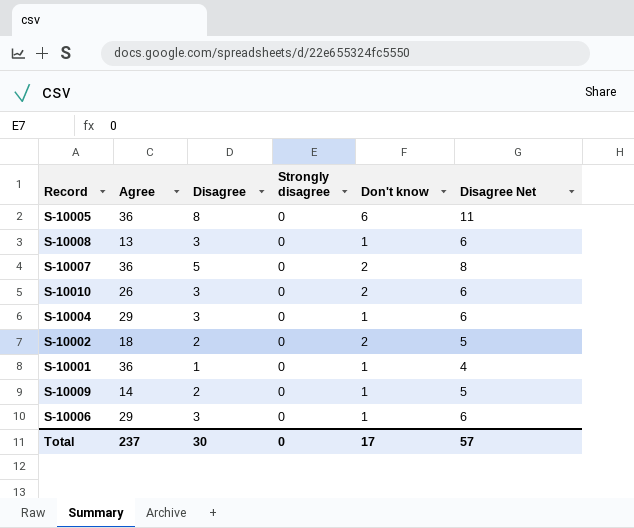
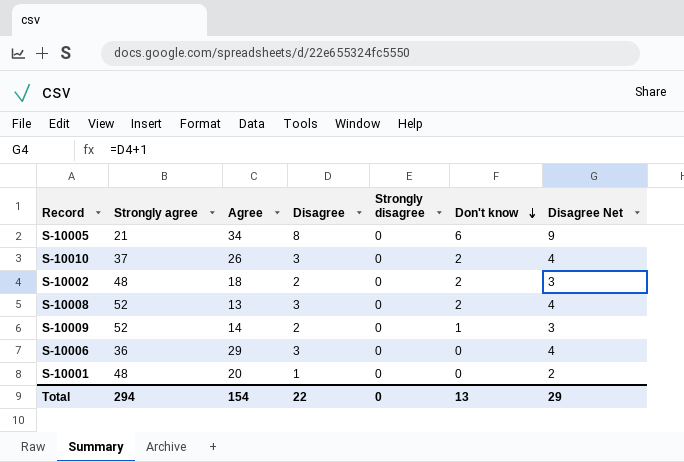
row order: none -> Don't know descending
column Strongly agree | position: none -> 2
column Disagree Net | formula: [Disagree] + 3 -> [Disagree] + 1
row S-10007: 36 | 5 | 0 | 2 | 8 -> none
row S-10004: 29 | 3 | 0 | 1 | 6 -> none
S-10005 | Agree: 36 -> 34
S-10008 | Don't know: 1 -> 2
S-10006 | Don't know: 1 -> 0
S-10001 | Agree: 36 -> 20
S-10001 | Don't know: 1 -> 0
Total | Agree: 237 -> 154
Total | Disagree: 30 -> 22
Total | Don't know: 17 -> 13
Total | Disagree Net: 57 -> 29

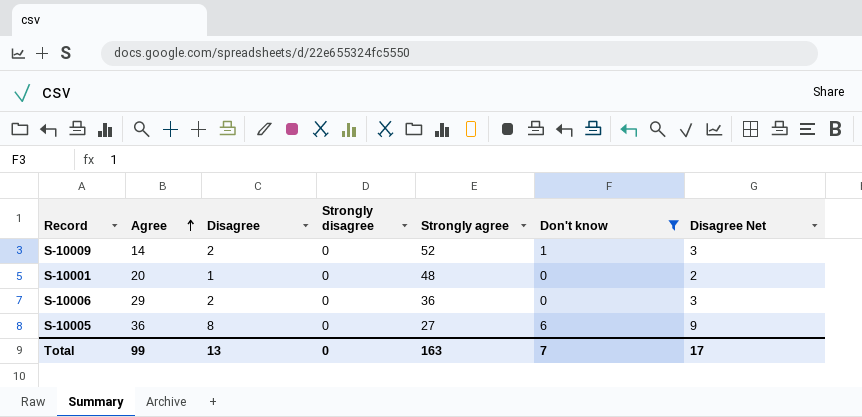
filter: none -> Don't know != 2
row order: Don't know descending -> Agree ascending
column Strongly agree | position: 2 -> 5
S-10006 | Disagree: 3 -> 2
S-10006 | Disagree Net: 4 -> 3
S-10005 | Agree: 34 -> 36
S-10005 | Strongly agree: 21 -> 27
Total | Agree: 154 -> 99
Total | Disagree: 22 -> 13
Total | Strongly agree: 294 -> 163
Total | Don't know: 13 -> 7
Total | Disagree Net: 29 -> 17

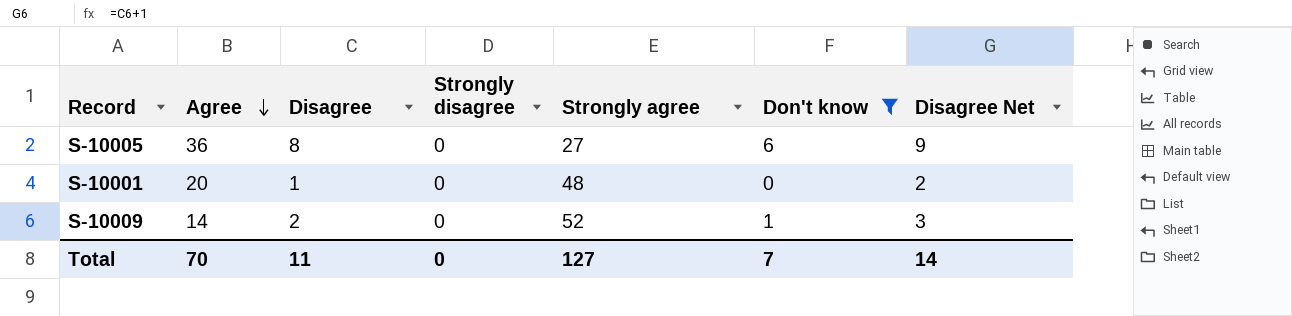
row order: Agree ascending -> Agree descending
row S-10006: 29 | 2 | 0 | 36 | 0 | 3 -> none
Total | Agree: 99 -> 70
Total | Disagree: 13 -> 11
Total | Strongly agree: 163 -> 127
Total | Disagree Net: 17 -> 14

